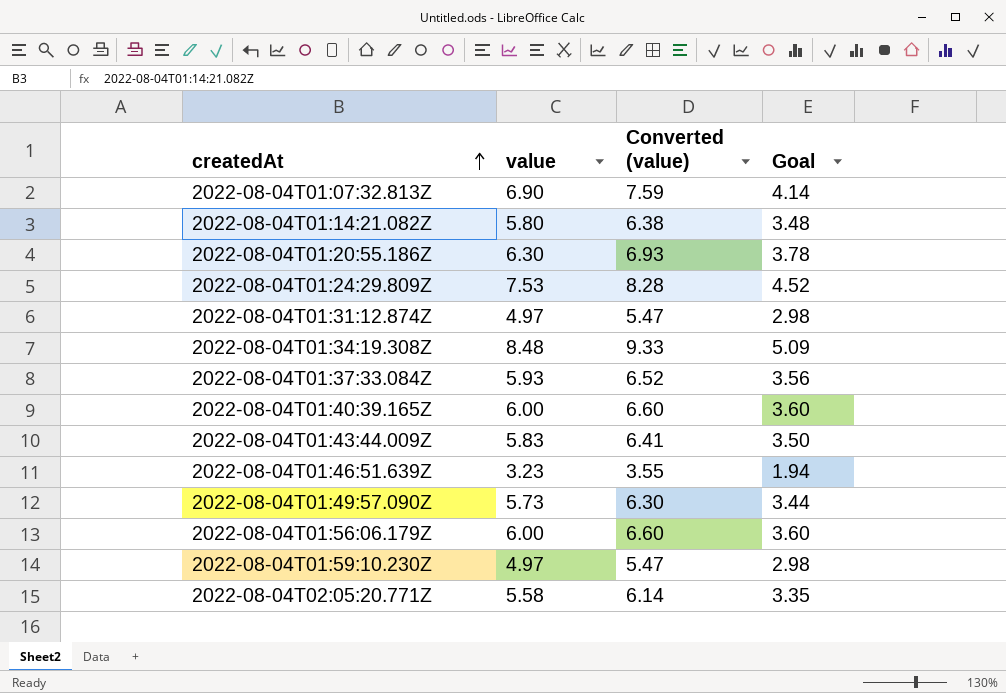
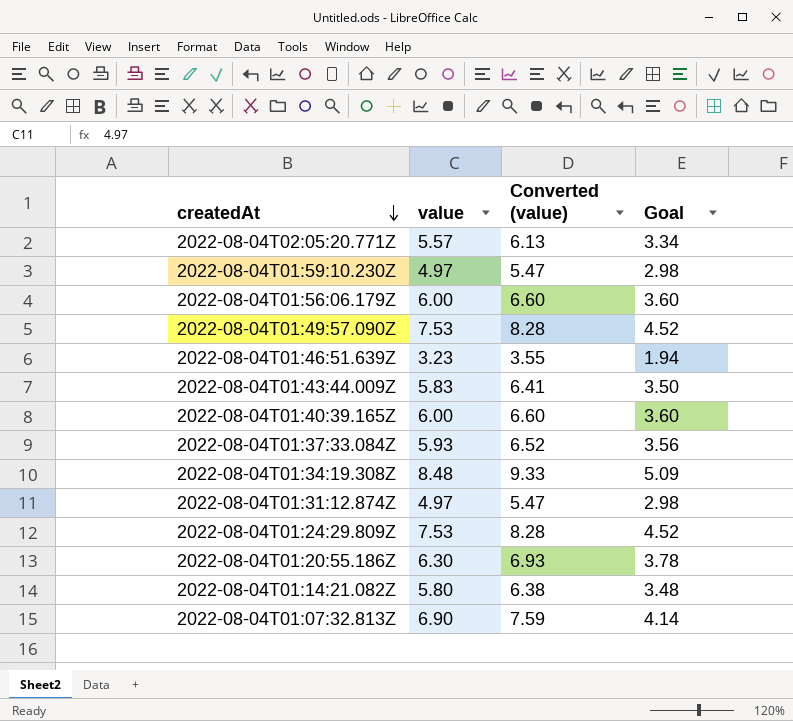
row order: createdAt ascending -> createdAt descending
2022-08-04T02:05:20.771Z | value: 5.58 -> 5.57
2022-08-04T02:05:20.771Z | Converted (value): 6.14 -> 6.13
2022-08-04T02:05:20.771Z | Goal: 3.35 -> 3.34
2022-08-04T01:49:57.090Z | value: 5.73 -> 7.53
2022-08-04T01:49:57.090Z | Converted (value): 6.30 -> 8.28
2022-08-04T01:49:57.090Z | Goal: 3.44 -> 4.52

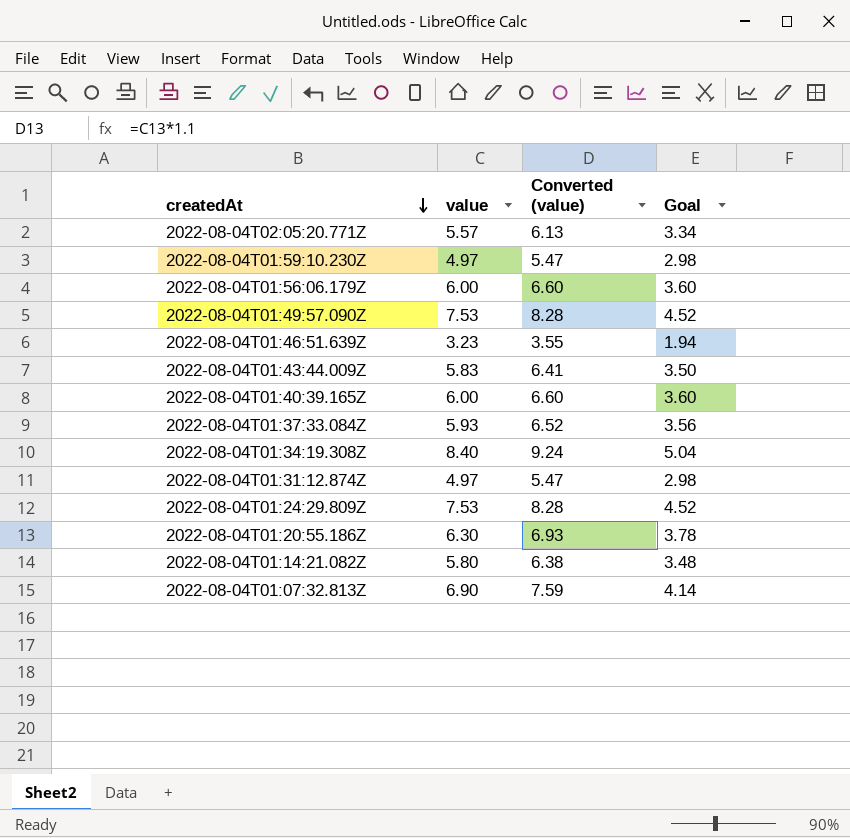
2022-08-04T01:34:19.308Z | value: 8.48 -> 8.40
2022-08-04T01:34:19.308Z | Converted (value): 9.33 -> 9.24
2022-08-04T01:34:19.308Z | Goal: 5.09 -> 5.04

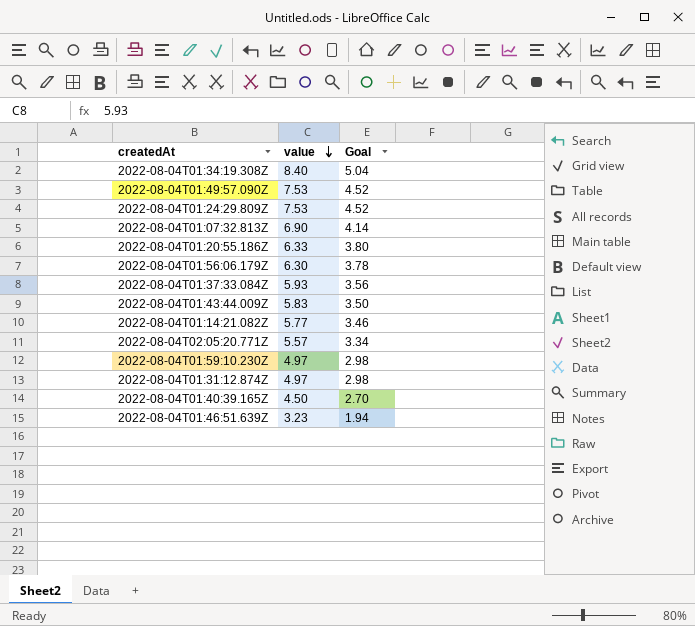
row order: createdAt descending -> value descending
column Converted (value) | formula: [value] * 1.1 -> none
2022-08-04T01:20:55.186Z | value: 6.30 -> 6.33
2022-08-04T01:20:55.186Z | Goal: 3.78 -> 3.80
2022-08-04T01:56:06.179Z | value: 6.00 -> 6.30
2022-08-04T01:56:06.179Z | Goal: 3.60 -> 3.78
2022-08-04T01:14:21.082Z | value: 5.80 -> 5.77
2022-08-04T01:14:21.082Z | Goal: 3.48 -> 3.46
2022-08-04T01:40:39.165Z | value: 6.00 -> 4.50
2022-08-04T01:40:39.165Z | Goal: 3.60 -> 2.70

